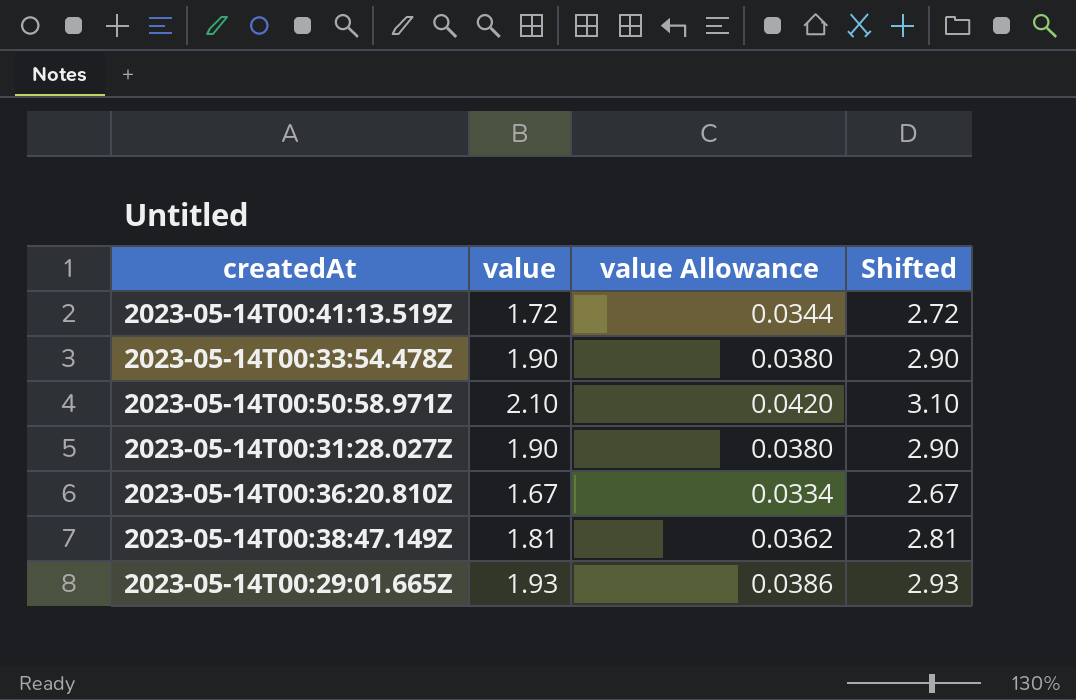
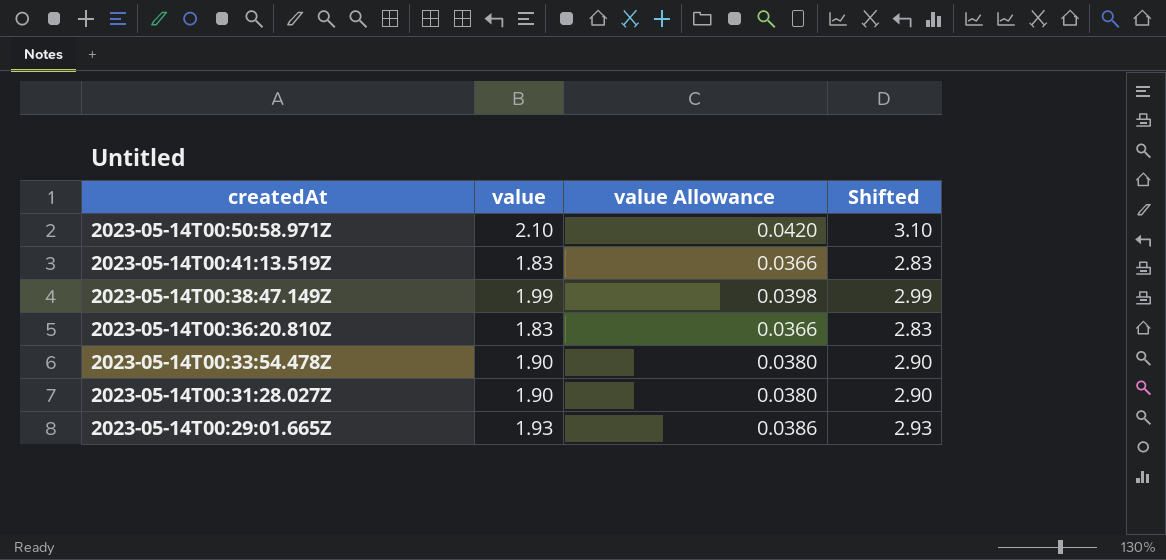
row order: none -> createdAt descending
2023-05-14T00:41:13.519Z | value: 1.72 -> 1.83
2023-05-14T00:41:13.519Z | value Allowance: 0.0344 -> 0.0366
2023-05-14T00:41:13.519Z | Shifted: 2.72 -> 2.83
2023-05-14T00:38:47.149Z | value: 1.81 -> 1.99
2023-05-14T00:38:47.149Z | value Allowance: 0.0362 -> 0.0398
2023-05-14T00:38:47.149Z | Shifted: 2.81 -> 2.99
2023-05-14T00:36:20.810Z | value: 1.67 -> 1.83
2023-05-14T00:36:20.810Z | value Allowance: 0.0334 -> 0.0366
2023-05-14T00:36:20.810Z | Shifted: 2.67 -> 2.83

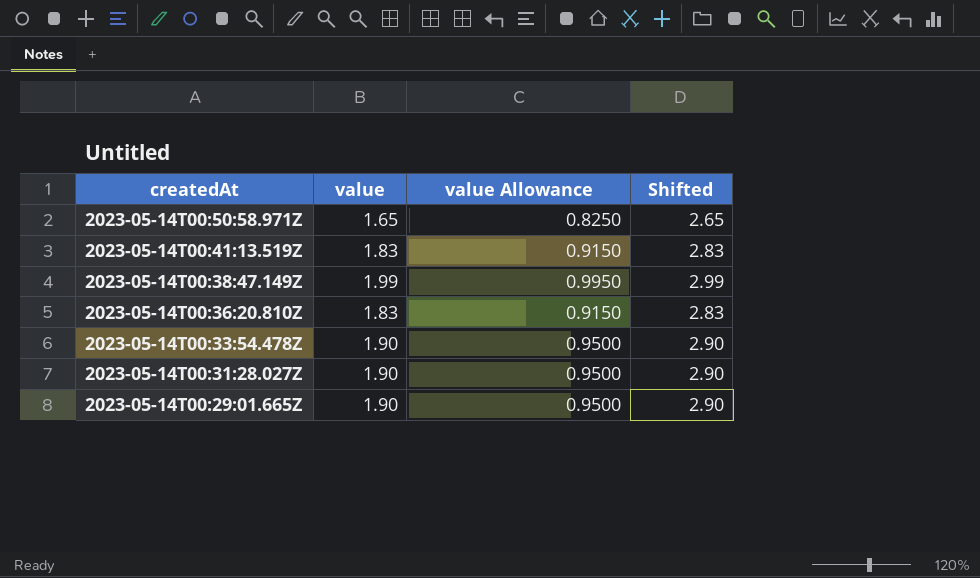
column value Allowance | formula: [value] * 0.02 -> [value] * 0.5
2023-05-14T00:50:58.971Z | value: 2.10 -> 1.65
2023-05-14T00:50:58.971Z | Shifted: 3.10 -> 2.65
2023-05-14T00:29:01.665Z | value: 1.93 -> 1.90
2023-05-14T00:29:01.665Z | Shifted: 2.93 -> 2.90

